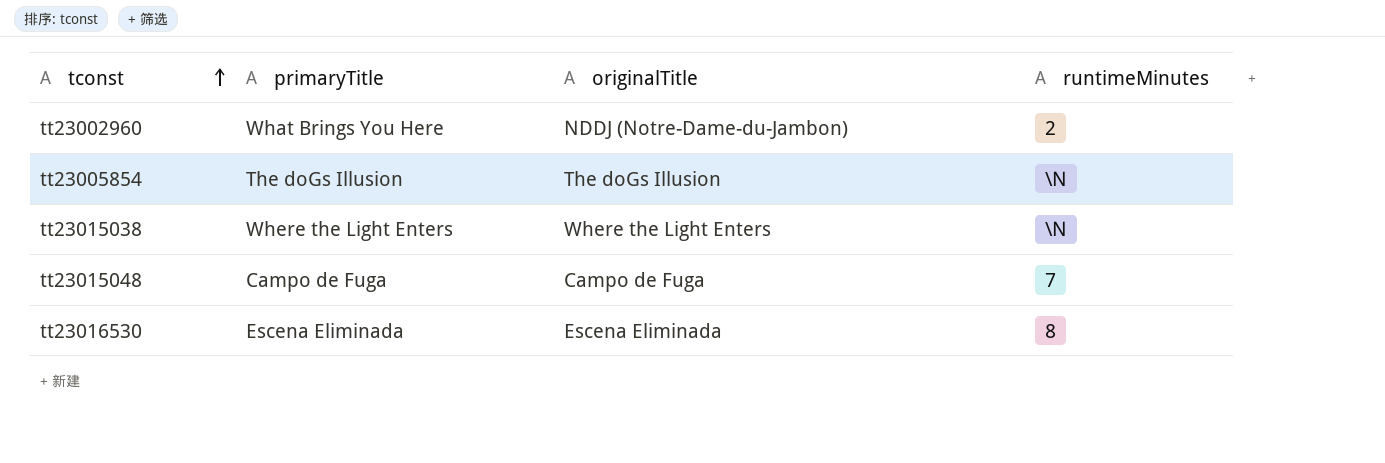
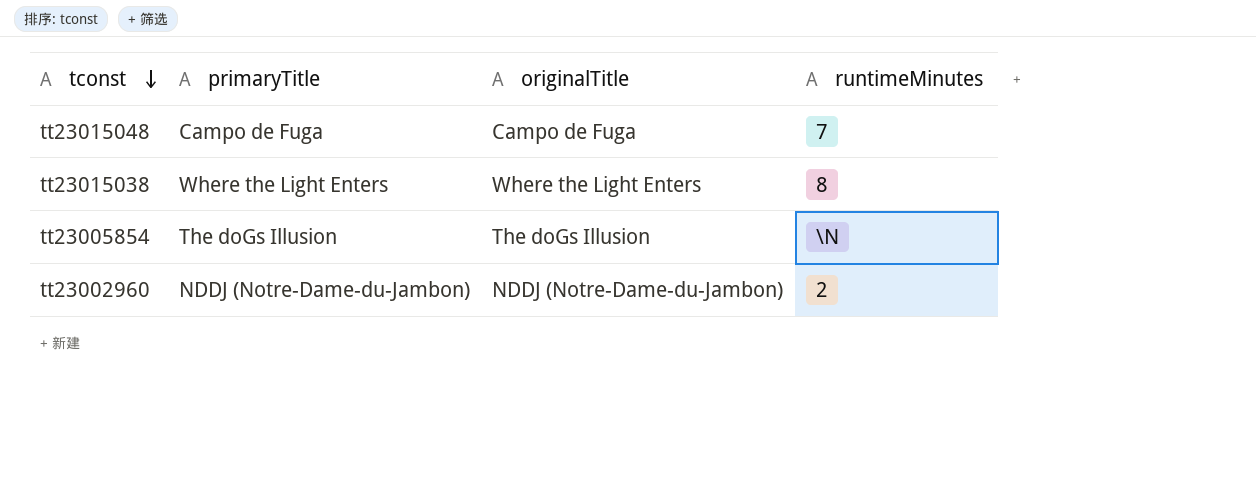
row order: tconst ascending -> tconst descending
row tt23016530: Escena Eliminada | Escena Eliminada | 8 -> none
tt23015038 | runtimeMinutes: \N -> 8
tt23002960 | primaryTitle: What Brings You Here -> NDDJ (Notre-Dame-du-Jambon)

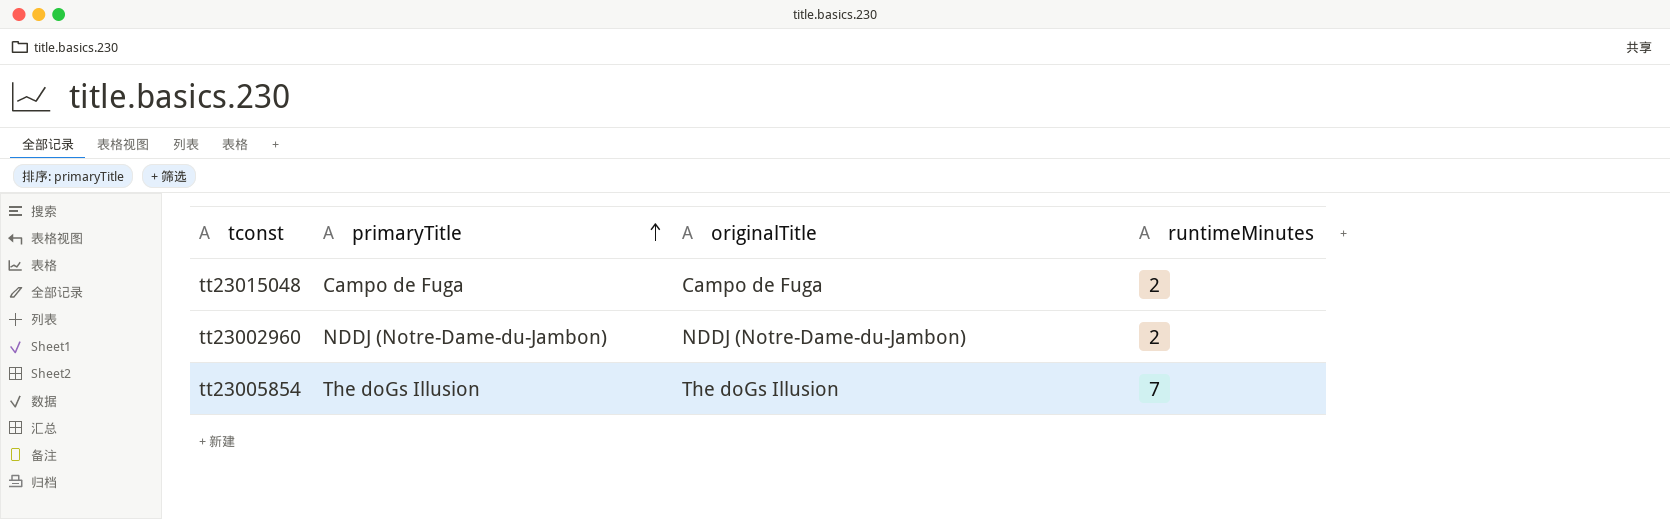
row order: tconst descending -> primaryTitle ascending
row tt23015038: Where the Light Enters | Where the Light Enters | 8 -> none
tt23015048 | runtimeMinutes: 7 -> 2
tt23005854 | runtimeMinutes: \N -> 7

